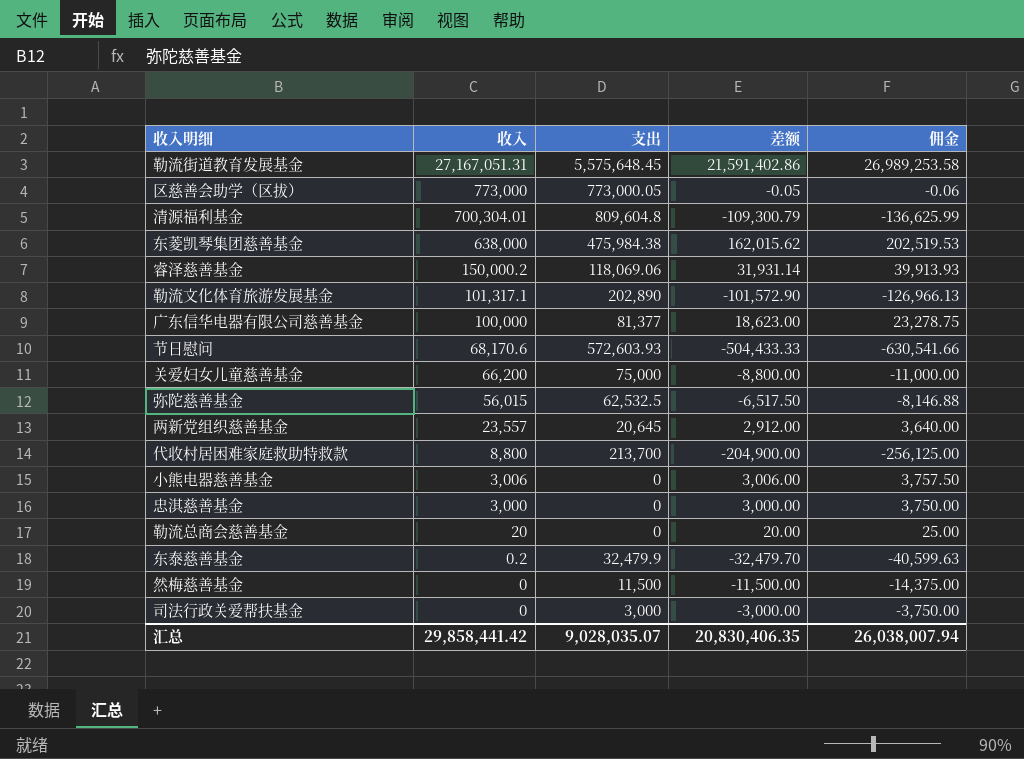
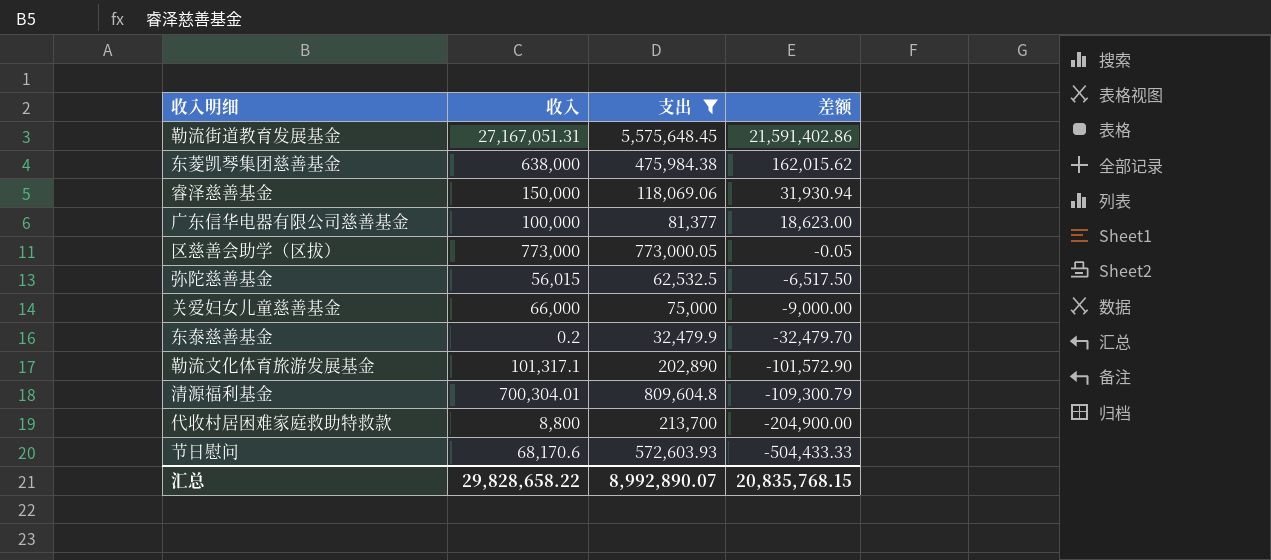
filter: none -> 支出 >= 32,479.9
row order: 收入 descending -> 差额 descending
column 佣金 | formula: [差额] * 1.25 -> none
睿泽慈善基金 | 收入: 150,000.2 -> 150,000
睿泽慈善基金 | 差额: 31,931.14 -> 31,930.94
关爱妇女儿童慈善基金 | 收入: 66,200 -> 66,000
关爱妇女儿童慈善基金 | 差额: -8,800.00 -> -9,000.00
汇总 | 收入: 29,858,441.42 -> 29,828,658.22
汇总 | 支出: 9,028,035.07 -> 8,992,890.07
汇总 | 差额: 20,830,406.35 -> 20,835,768.15

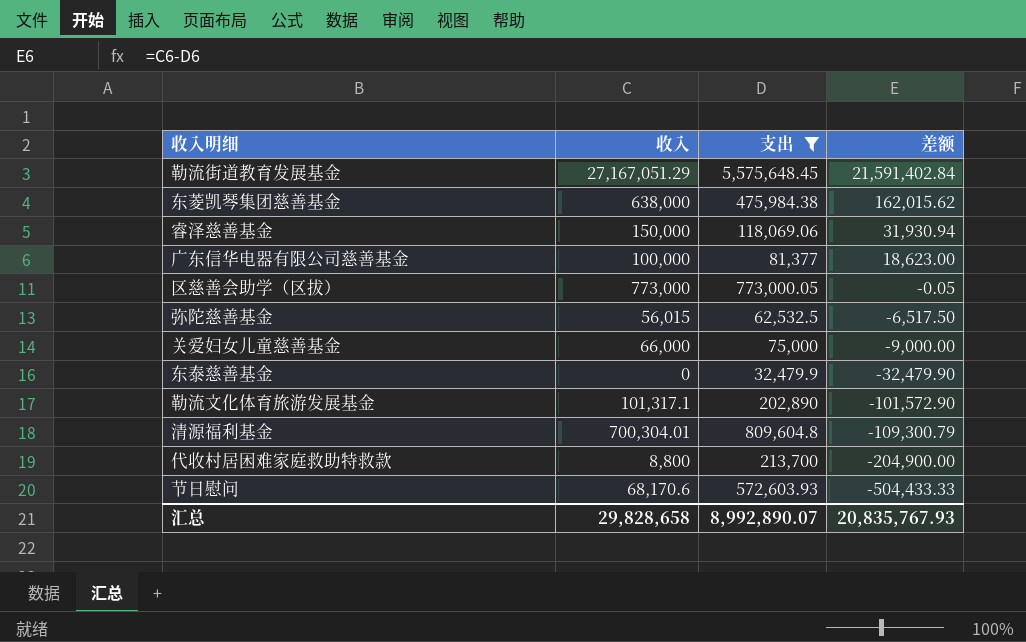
勒流街道教育发展基金 | 收入: 27,167,051.31 -> 27,167,051.29
勒流街道教育发展基金 | 差额: 21,591,402.86 -> 21,591,402.84
东泰慈善基金 | 收入: 0.2 -> 0
东泰慈善基金 | 差额: -32,479.70 -> -32,479.90
汇总 | 收入: 29,828,658.22 -> 29,828,658
汇总 | 差额: 20,835,768.15 -> 20,835,767.93

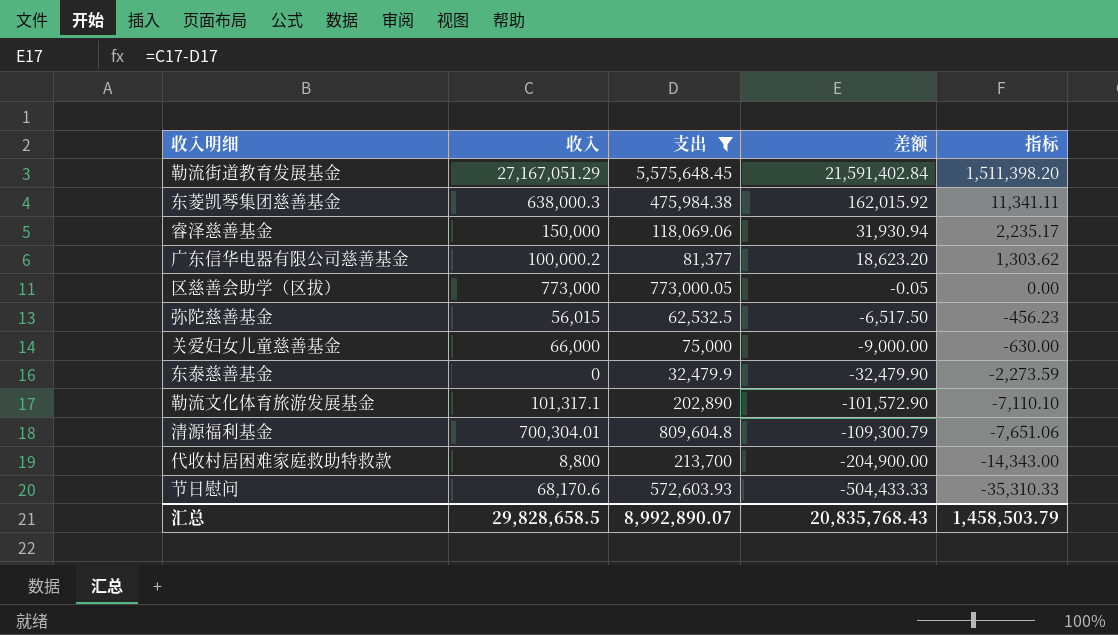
column 指标 | formula: none -> [差额] * 0.07
东菱凯琴集团慈善基金 | 收入: 638,000 -> 638,000.3
东菱凯琴集团慈善基金 | 差额: 162,015.62 -> 162,015.92
广东信华电器有限公司慈善基金 | 收入: 100,000 -> 100,000.2
广东信华电器有限公司慈善基金 | 差额: 18,623.00 -> 18,623.20
汇总 | 收入: 29,828,658 -> 29,828,658.5
汇总 | 差额: 20,835,767.93 -> 20,835,768.43

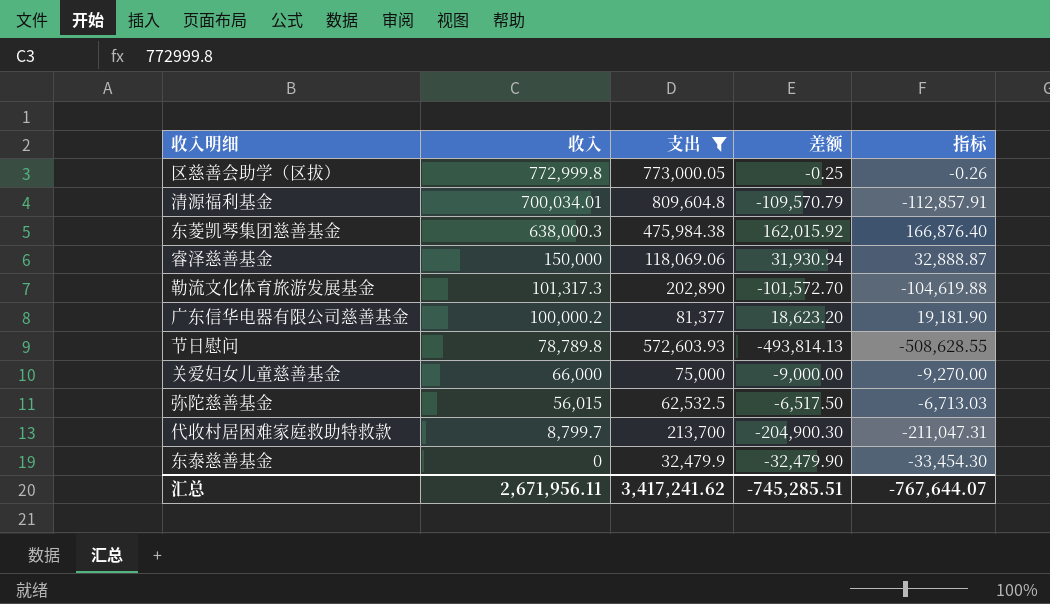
row order: 差额 descending -> 收入 descending
column 指标 | formula: [差额] * 0.07 -> [差额] * 1.03
row 勒流街道教育发展基金: 27,167,051.29 | 5,575,648.45 | 21,591,402.84 | 1,511,398.20 -> none
区慈善会助学（区拔） | 收入: 773,000 -> 772,999.8
区慈善会助学（区拔） | 差额: -0.05 -> -0.25
清源福利基金 | 收入: 700,304.01 -> 700,034.01
清源福利基金 | 差额: -109,300.79 -> -109,570.79
勒流文化体育旅游发展基金 | 收入: 101,317.1 -> 101,317.3
勒流文化体育旅游发展基金 | 差额: -101,572.90 -> -101,572.70
节日慰问 | 收入: 68,170.6 -> 78,789.8
节日慰问 | 差额: -504,433.33 -> -493,814.13
代收村居困难家庭救助特救款 | 收入: 8,800 -> 8,799.7
代收村居困难家庭救助特救款 | 差额: -204,900.00 -> -204,900.30
汇总 | 收入: 29,828,658.5 -> 2,671,956.11
汇总 | 支出: 8,992,890.07 -> 3,417,241.62
汇总 | 差额: 20,835,768.43 -> -745,285.51
汇总 | 指标: 1,458,503.79 -> -767,644.07

